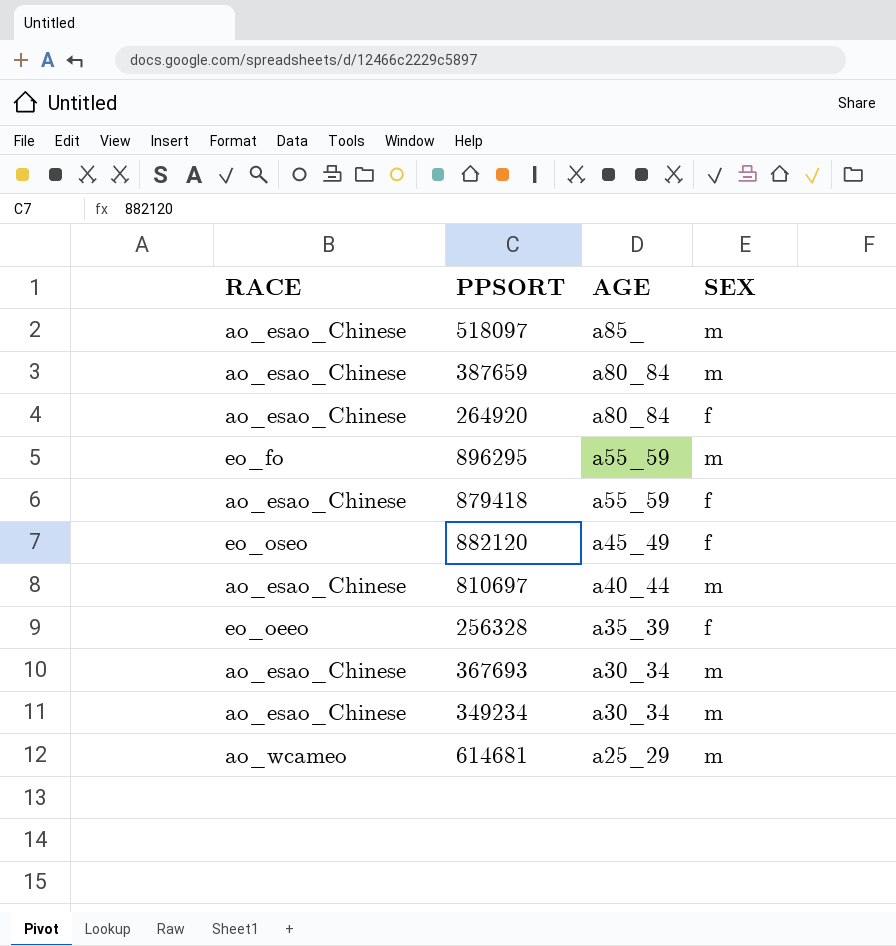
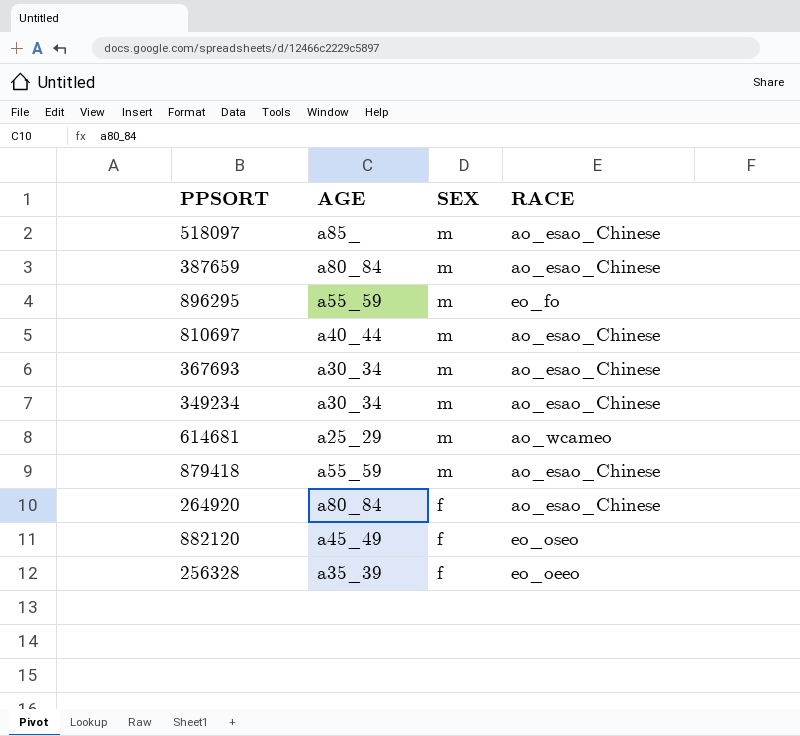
row order: AGE descending -> SEX descending
column RACE | position: 1 -> 4
879418 | SEX: f -> m

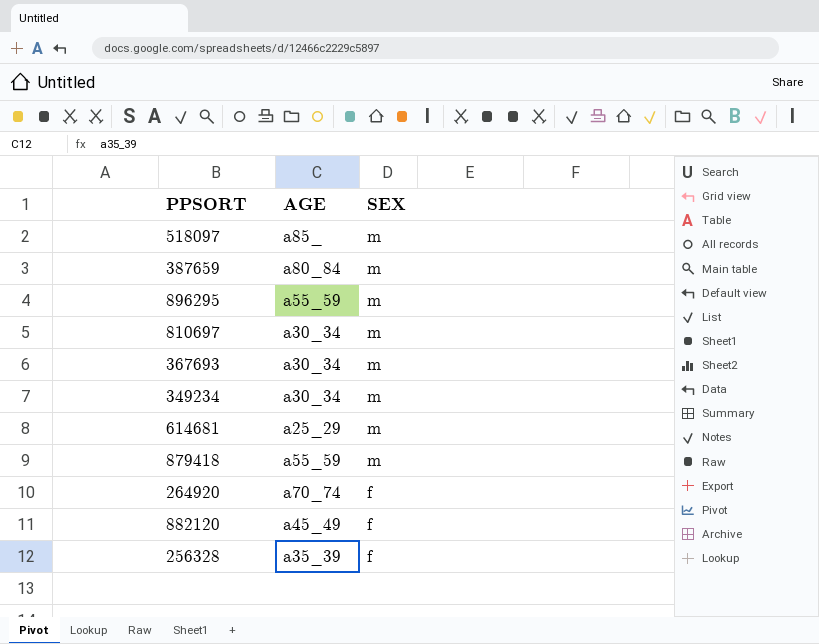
column RACE | position: 4 -> none
810697 | AGE: a40_44 -> a30_34
264920 | AGE: a80_84 -> a70_74

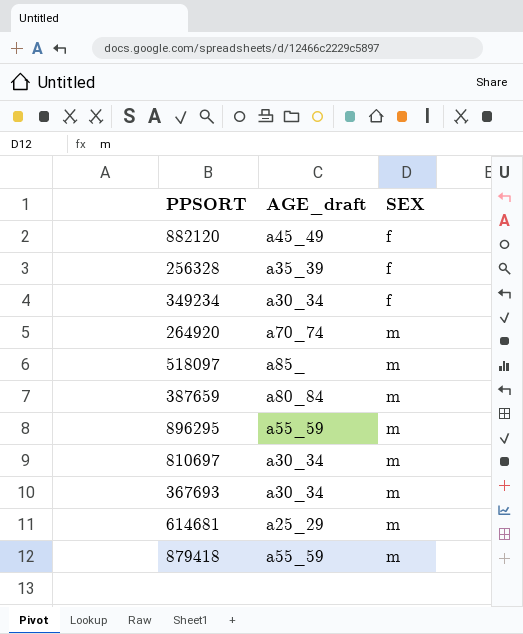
row order: SEX descending -> SEX ascending
column name: AGE -> AGE_draft
349234 | SEX: m -> f
264920 | SEX: f -> m

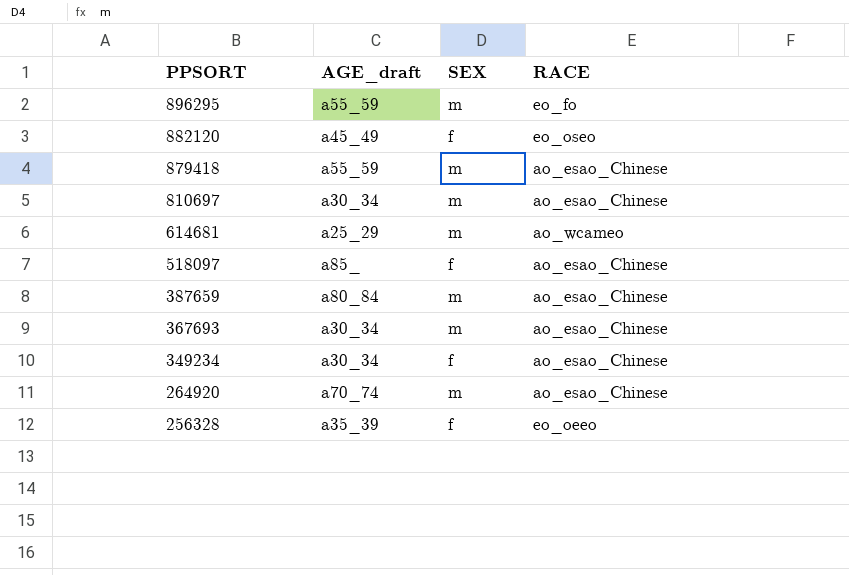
row order: SEX ascending -> PPSORT descending
column RACE | position: none -> 4
518097 | SEX: m -> f

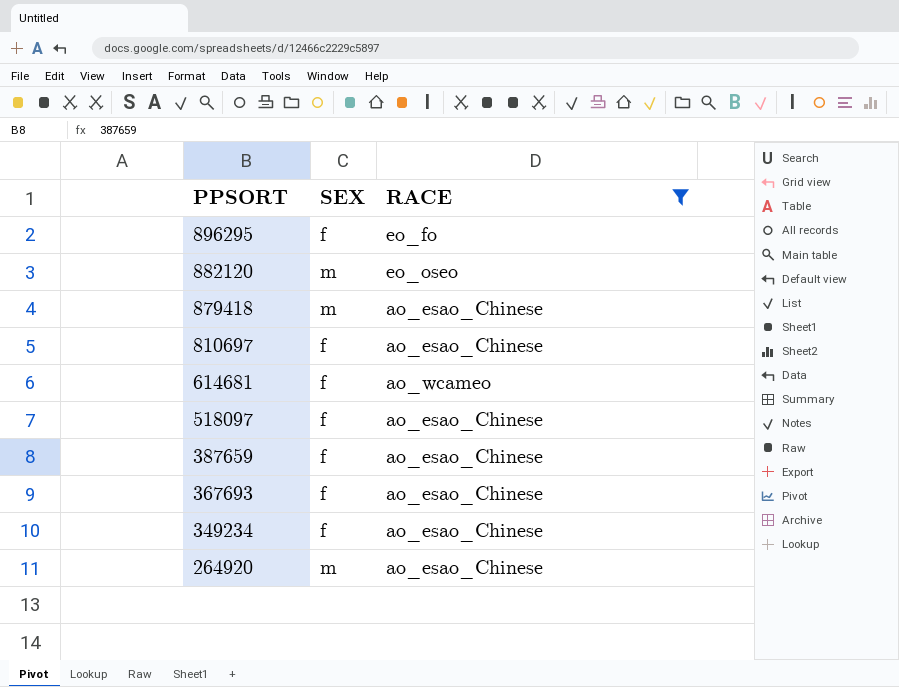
filter: none -> RACE != eo_oeeo
column AGE_draft | position: 2 -> none
896295 | SEX: m -> f
882120 | SEX: f -> m
810697 | SEX: m -> f
614681 | SEX: m -> f
387659 | SEX: m -> f
367693 | SEX: m -> f

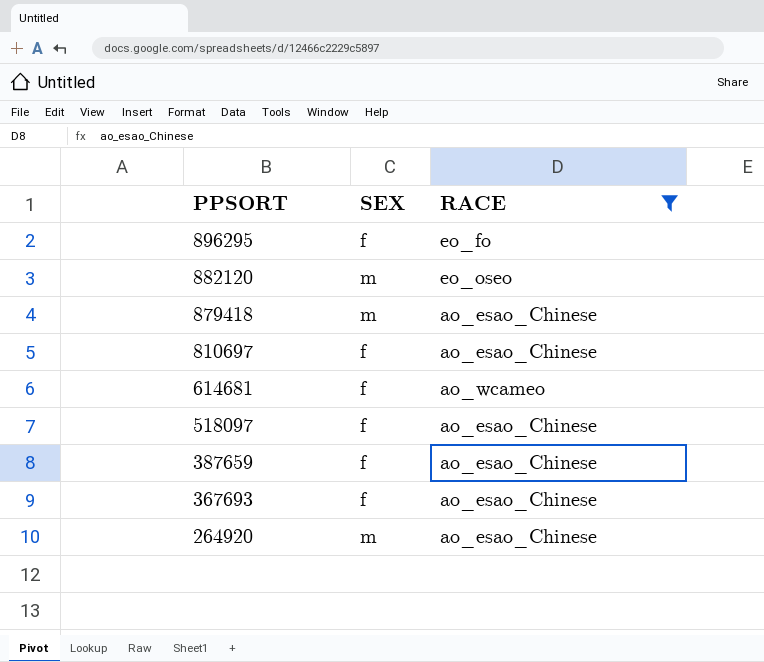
row 349234: f | ao_esao_Chinese -> none

